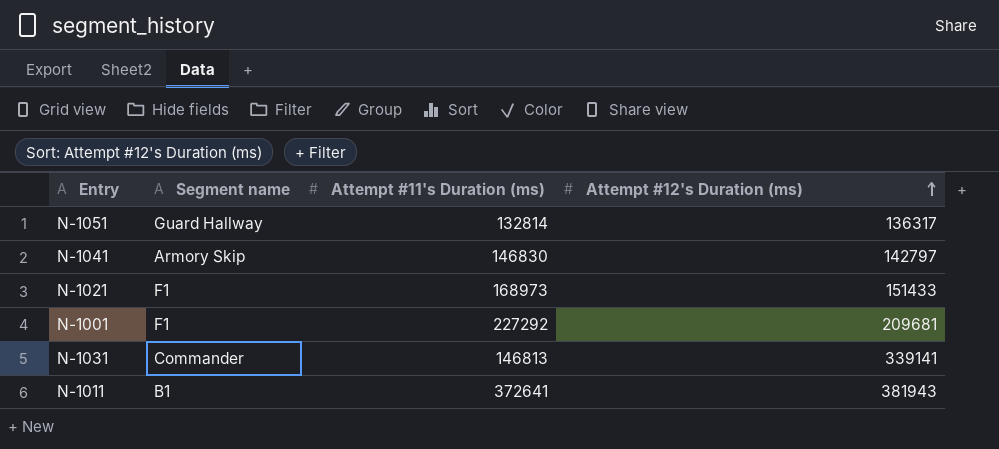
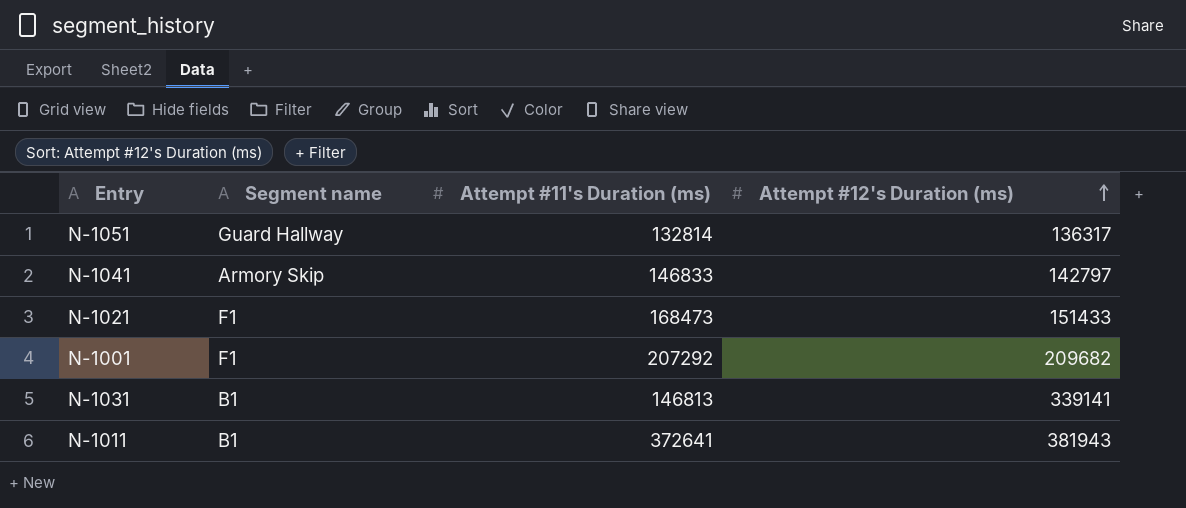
N-1041 | Attempt #11's Duration (ms): 146830 -> 146833
N-1021 | Attempt #11's Duration (ms): 168973 -> 168473
N-1001 | Attempt #11's Duration (ms): 227292 -> 207292
N-1001 | Attempt #12's Duration (ms): 209681 -> 209682
N-1031 | Segment name: Commander -> B1

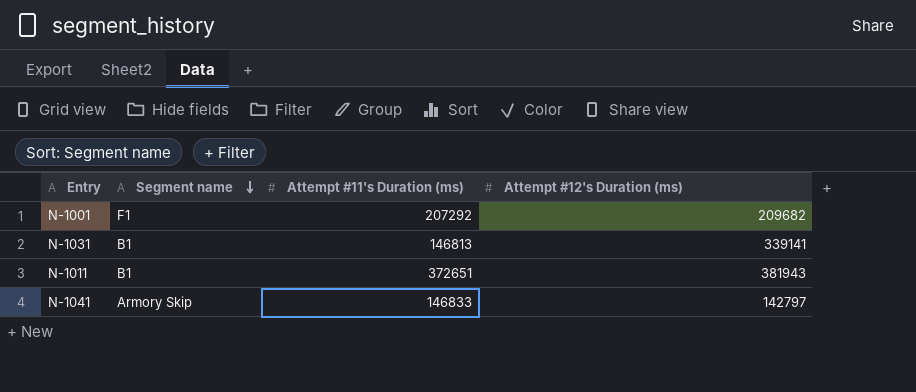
row order: Attempt #12's Duration (ms) ascending -> Segment name descending
row N-1051: Guard Hallway | 132814 | 136317 -> none
row N-1021: F1 | 168473 | 151433 -> none
N-1011 | Attempt #11's Duration (ms): 372641 -> 372651

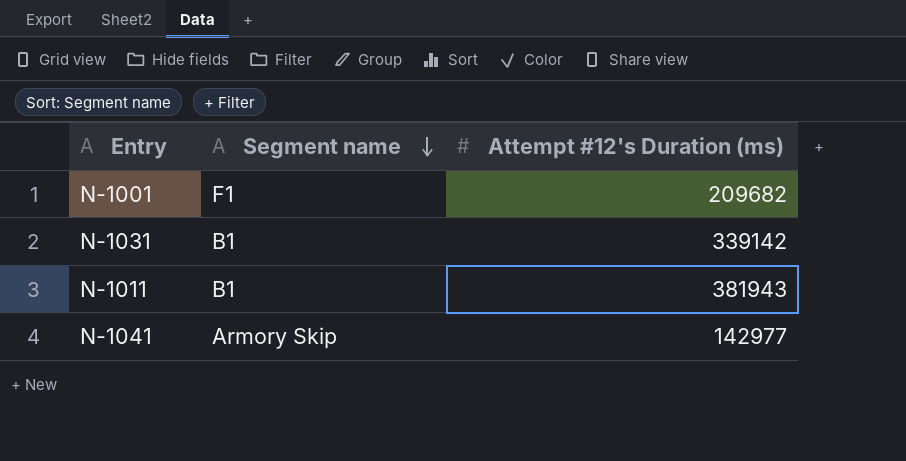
column Attempt #11's Duration (ms) | position: 3 -> none
N-1031 | Attempt #12's Duration (ms): 339141 -> 339142
N-1041 | Attempt #12's Duration (ms): 142797 -> 142977

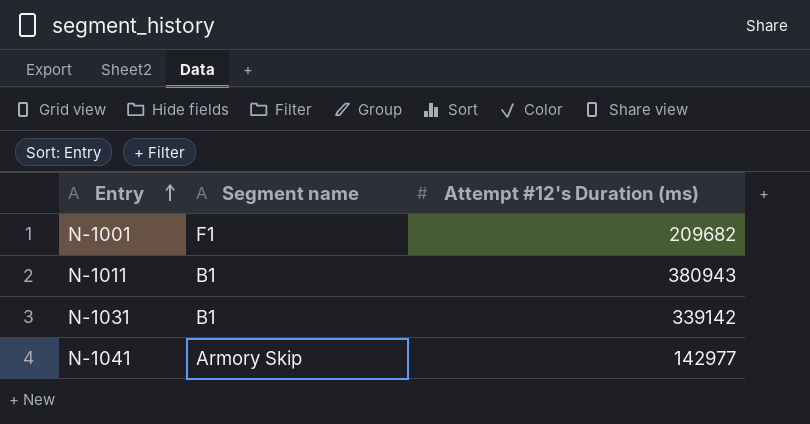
row order: Segment name descending -> Entry ascending
N-1011 | Attempt #12's Duration (ms): 381943 -> 380943

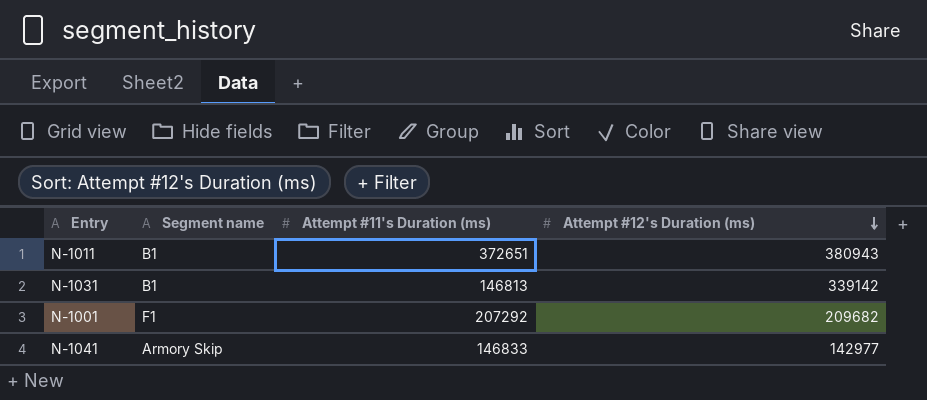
row order: Entry ascending -> Attempt #12's Duration (ms) descending
column Attempt #11's Duration (ms) | position: none -> 3

